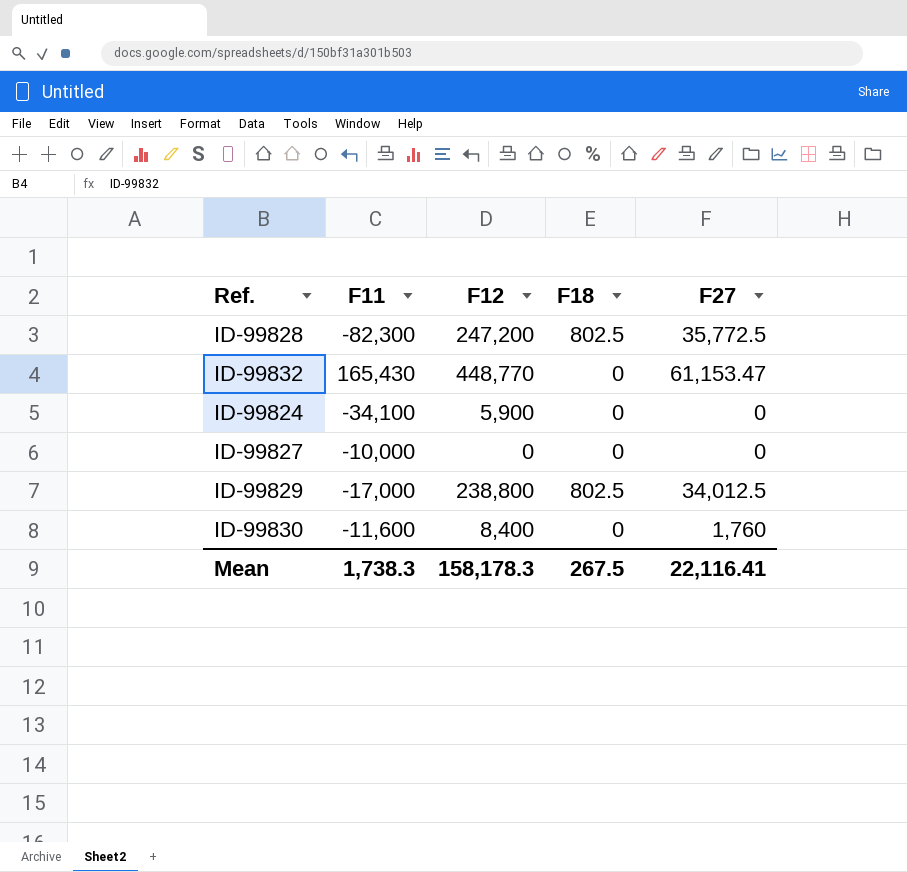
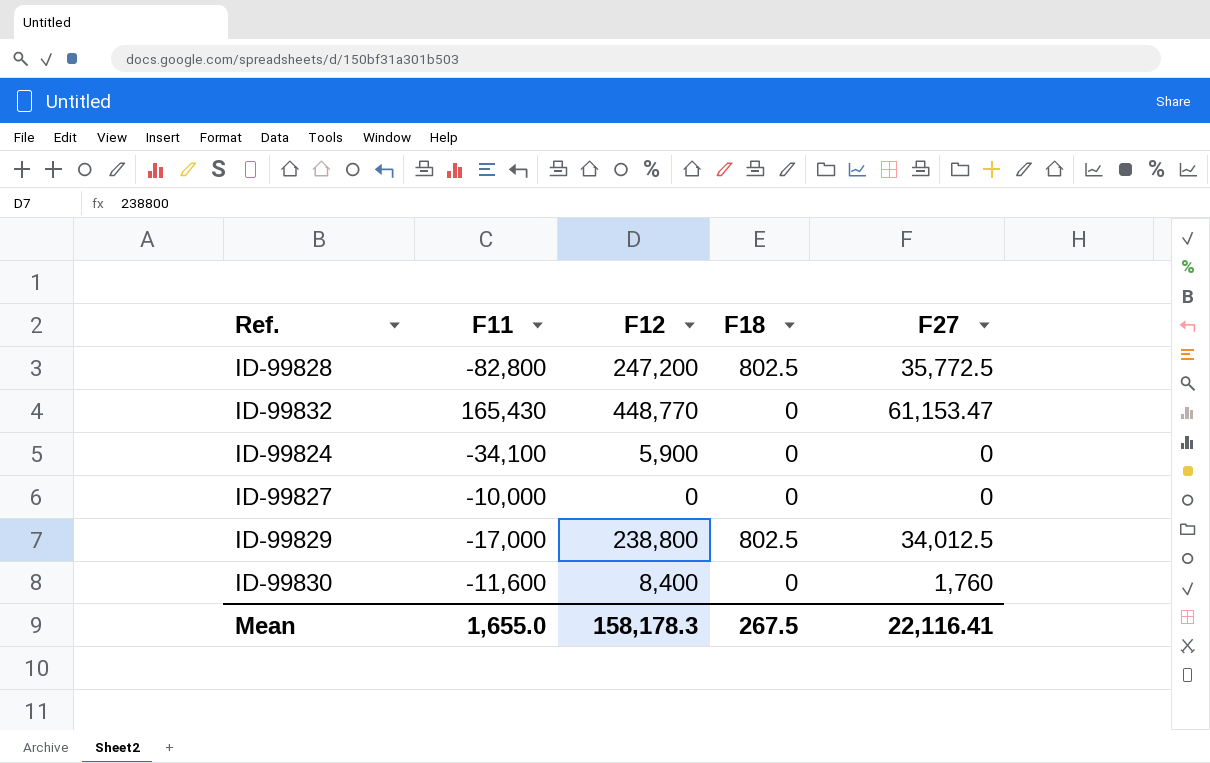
ID-99828 | F11: -82,300 -> -82,800
Mean | F11: 1,738.3 -> 1,655.0

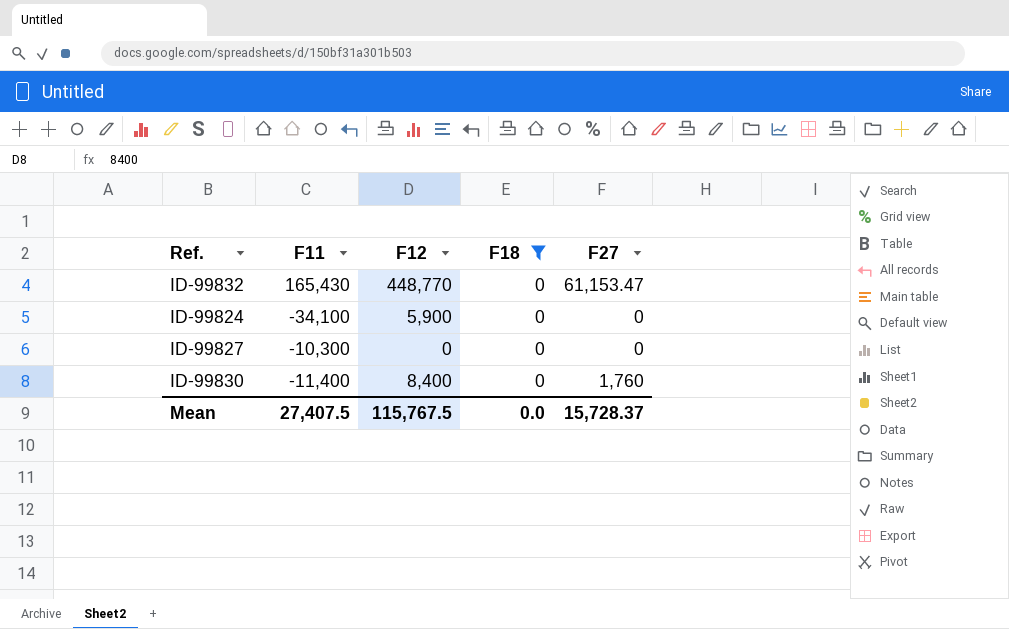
filter: none -> F18 = 0
ID-99827 | F11: -10,000 -> -10,300
ID-99830 | F11: -11,600 -> -11,400
Mean | F11: 1,655.0 -> 27,407.5
Mean | F12: 158,178.3 -> 115,767.5
Mean | F18: 267.5 -> 0.0
Mean | F27: 22,116.41 -> 15,728.37

